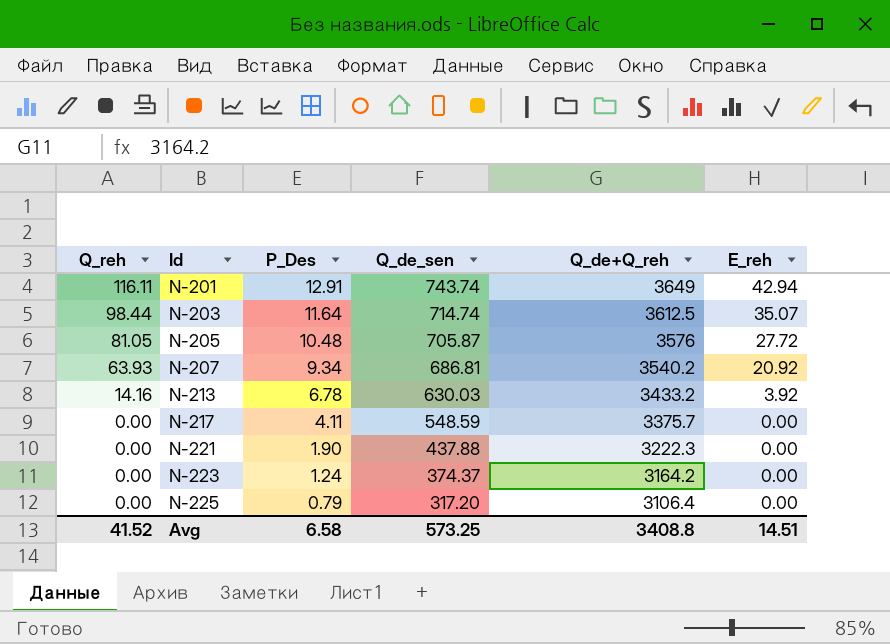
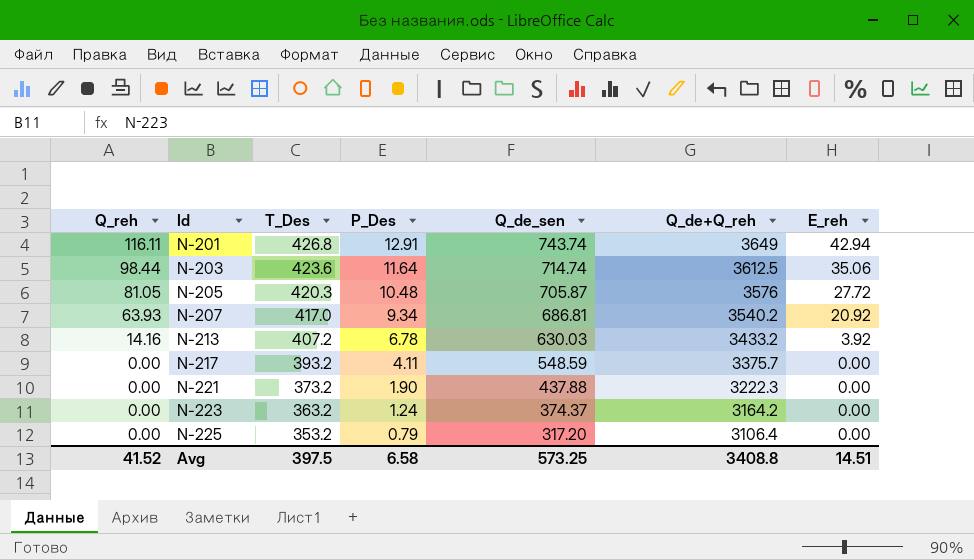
column T_Des | position: none -> 3
N-203 | E_reh: 35.07 -> 35.06

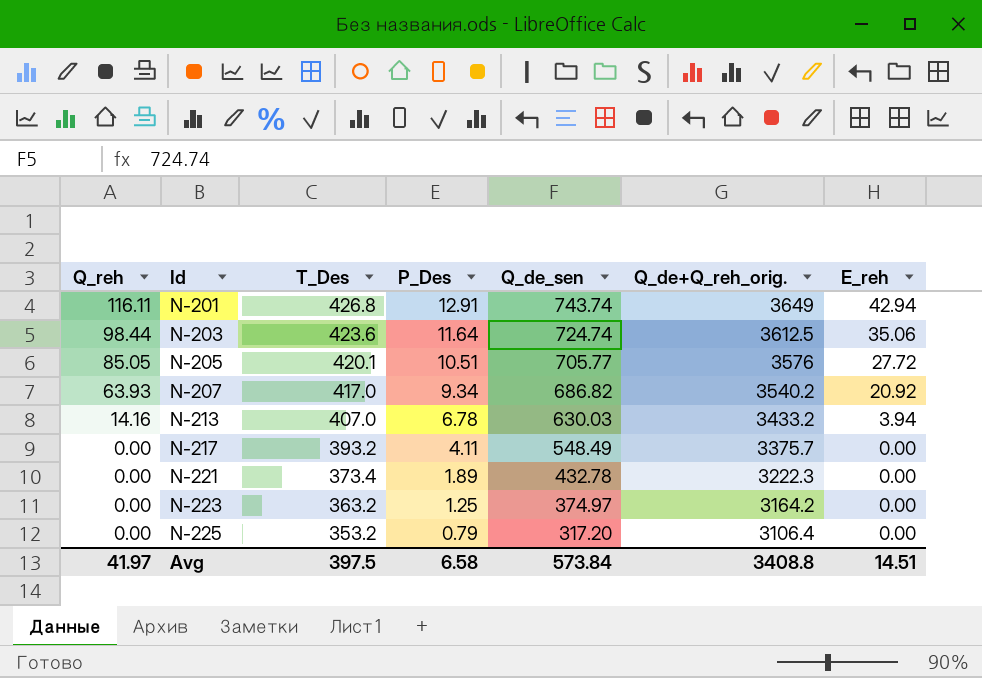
column name: Q_de+Q_reh -> Q_de+Q_reh_orig.
N-203 | Q_de_sen: 714.74 -> 724.74
N-205 | Q_reh: 81.05 -> 85.05
N-205 | T_Des: 420.3 -> 420.1
N-205 | P_Des: 10.48 -> 10.51
N-205 | Q_de_sen: 705.87 -> 705.77
N-207 | Q_de_sen: 686.81 -> 686.82
N-213 | T_Des: 407.2 -> 407.0
N-213 | E_reh: 3.92 -> 3.94
N-217 | Q_de_sen: 548.59 -> 548.49
N-221 | T_Des: 373.2 -> 373.4
N-221 | P_Des: 1.90 -> 1.89
N-221 | Q_de_sen: 437.88 -> 432.78
N-223 | P_Des: 1.24 -> 1.25
N-223 | Q_de_sen: 374.37 -> 374.97
Avg | Q_reh: 41.52 -> 41.97
Avg | Q_de_sen: 573.25 -> 573.84

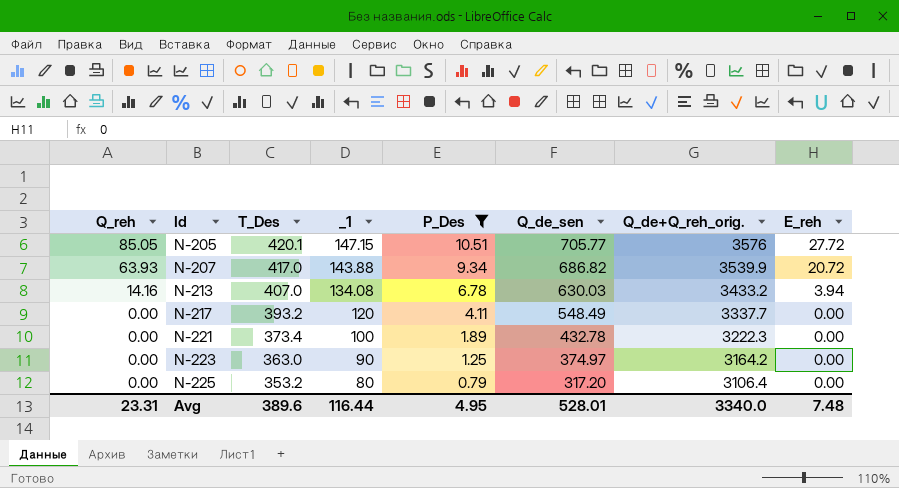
filter: none -> P_Des <= 10.51
column _1 | position: none -> 4
N-207 | Q_de+Q_reh_orig.: 3540.2 -> 3539.9
N-207 | E_reh: 20.92 -> 20.72
N-217 | Q_de+Q_reh_orig.: 3375.7 -> 3337.7
N-223 | T_Des: 363.2 -> 363.0
Avg | Q_reh: 41.97 -> 23.31
Avg | T_Des: 397.5 -> 389.6
Avg | P_Des: 6.58 -> 4.95
Avg | Q_de_sen: 573.84 -> 528.01
Avg | Q_de+Q_reh_orig.: 3408.8 -> 3340.0
Avg | E_reh: 14.51 -> 7.48

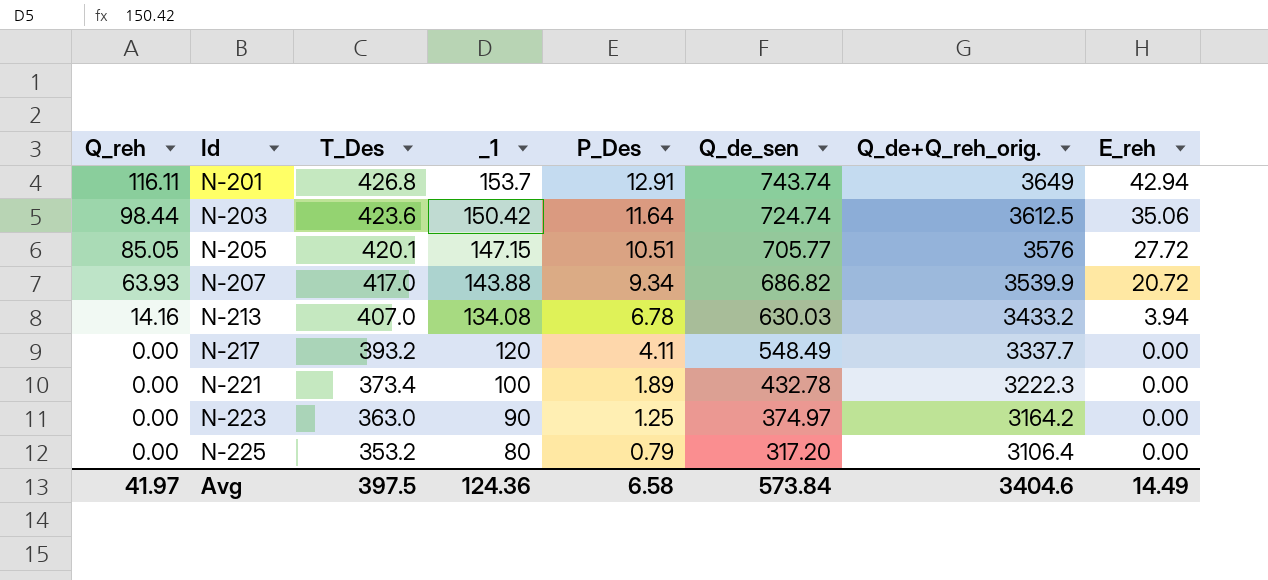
filter: P_Des <= 10.51 -> none
Avg | Q_reh: 23.31 -> 41.97
Avg | T_Des: 389.6 -> 397.5
Avg | _1: 116.44 -> 124.36
Avg | P_Des: 4.95 -> 6.58
Avg | Q_de_sen: 528.01 -> 573.84
Avg | Q_de+Q_reh_orig.: 3340.0 -> 3404.6
Avg | E_reh: 7.48 -> 14.49

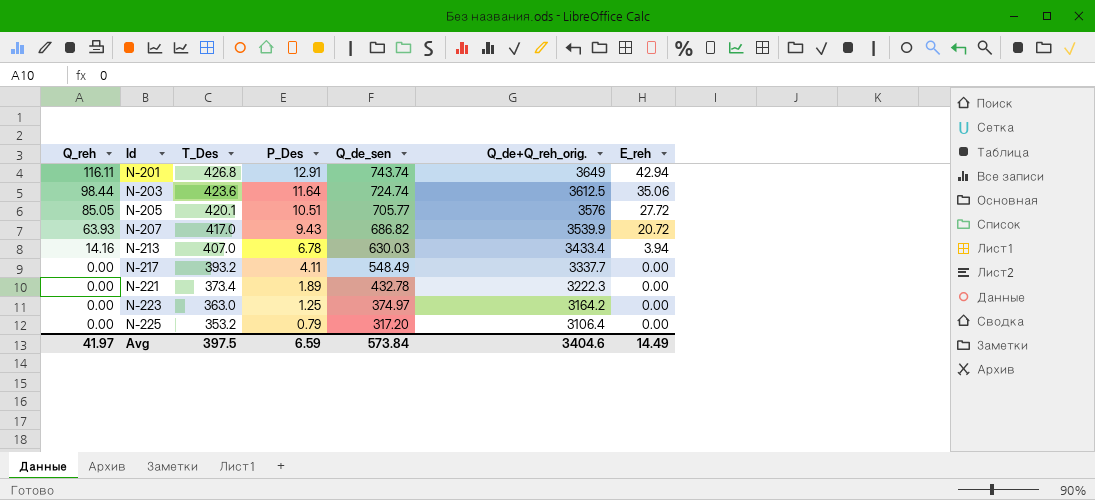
column _1 | position: 4 -> none
N-207 | P_Des: 9.34 -> 9.43
N-213 | Q_de+Q_reh_orig.: 3433.2 -> 3433.4
Avg | P_Des: 6.58 -> 6.59

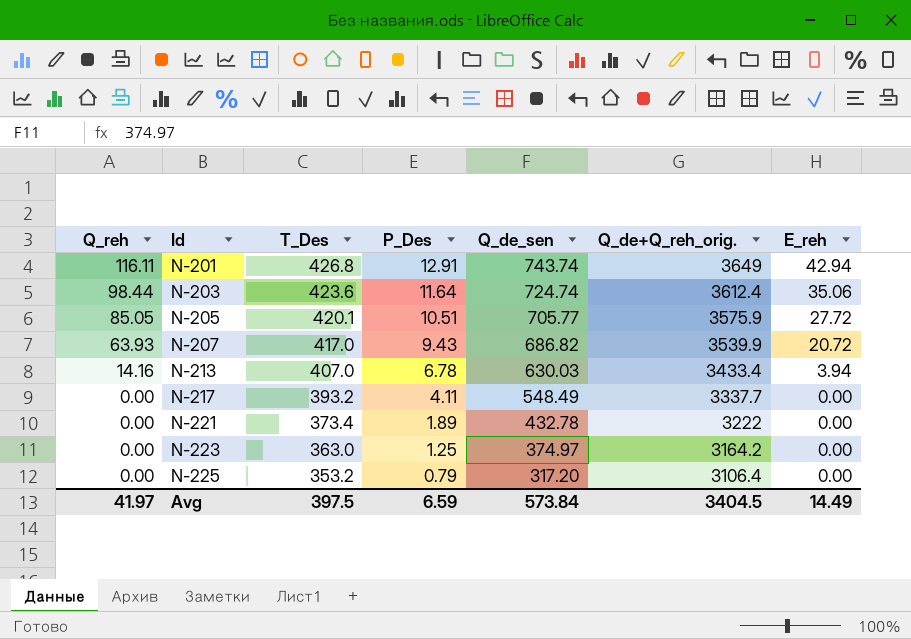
N-203 | Q_de+Q_reh_orig.: 3612.5 -> 3612.4
N-205 | Q_de+Q_reh_orig.: 3576 -> 3575.9
N-221 | Q_de+Q_reh_orig.: 3222.3 -> 3222
Avg | Q_de+Q_reh_orig.: 3404.6 -> 3404.5

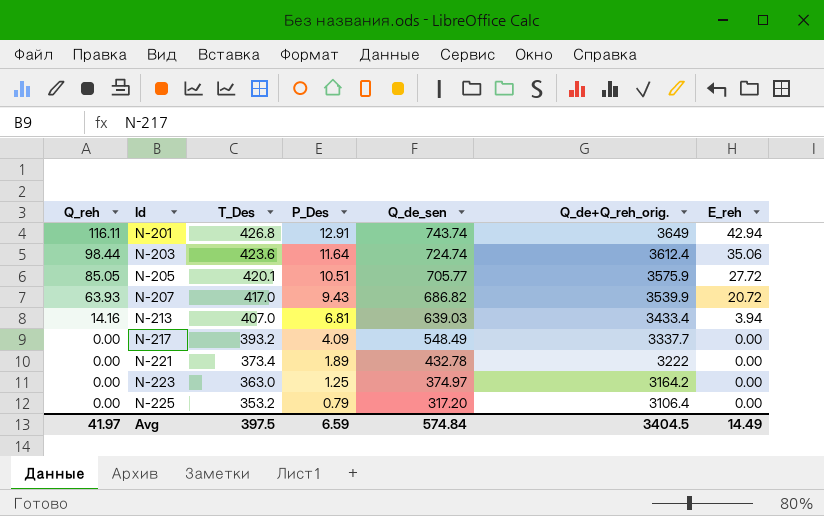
N-213 | P_Des: 6.78 -> 6.81
N-213 | Q_de_sen: 630.03 -> 639.03
N-217 | P_Des: 4.11 -> 4.09
Avg | Q_de_sen: 573.84 -> 574.84

